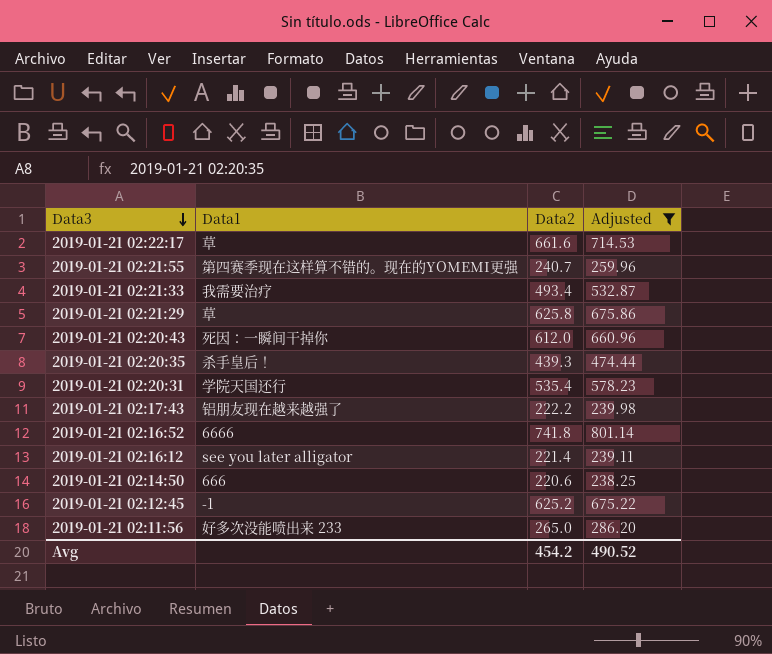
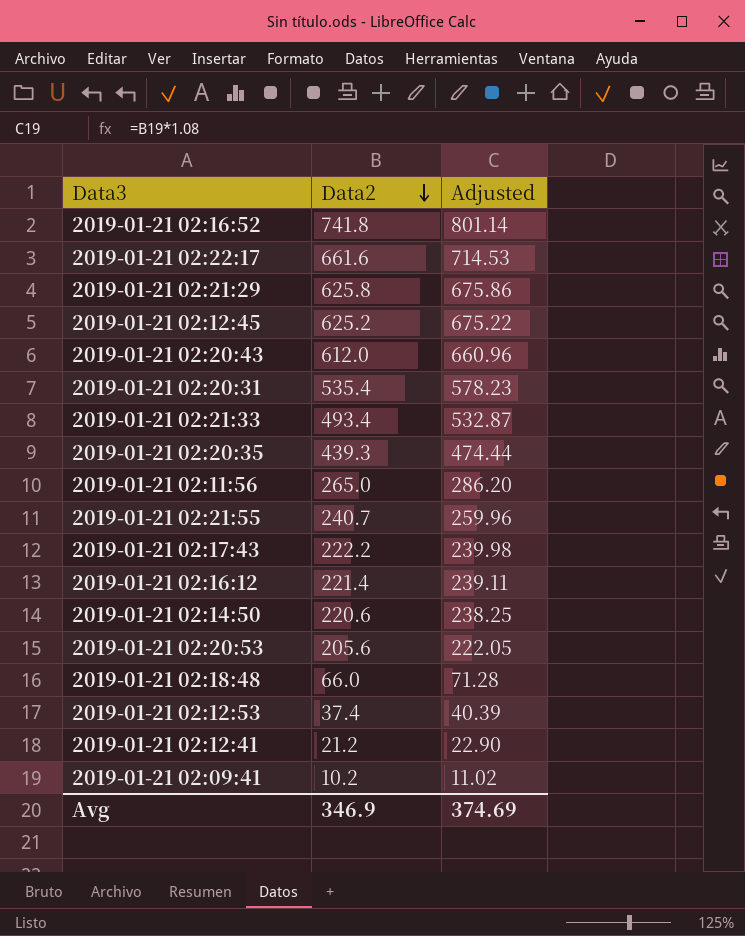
filter: Adjusted >= 238.25 -> none
row order: Data3 descending -> Data2 descending
column Data1 | position: 2 -> none
Avg | Data2: 454.2 -> 346.9
Avg | Adjusted: 490.52 -> 374.69

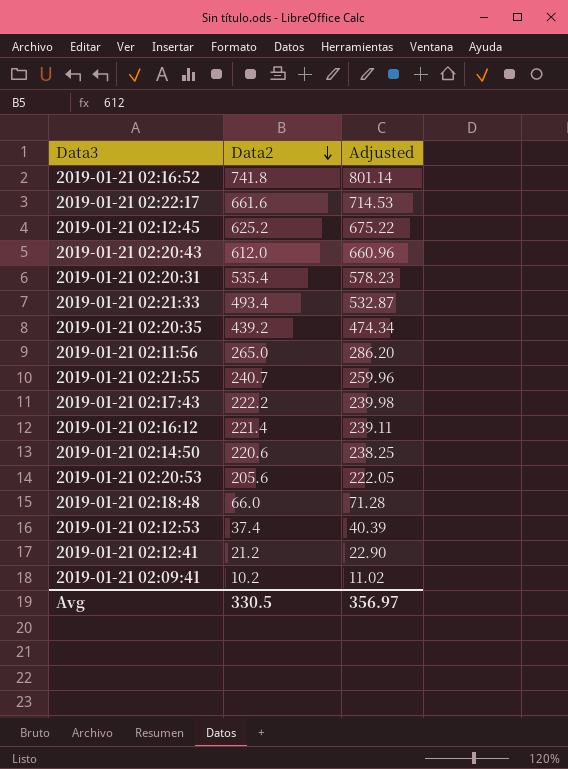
row 2019-01-21 02:21:29: 625.8 | 675.86 -> none
2019-01-21 02:20:35 | Data2: 439.3 -> 439.2
2019-01-21 02:20:35 | Adjusted: 474.44 -> 474.34
Avg | Data2: 346.9 -> 330.5
Avg | Adjusted: 374.69 -> 356.97

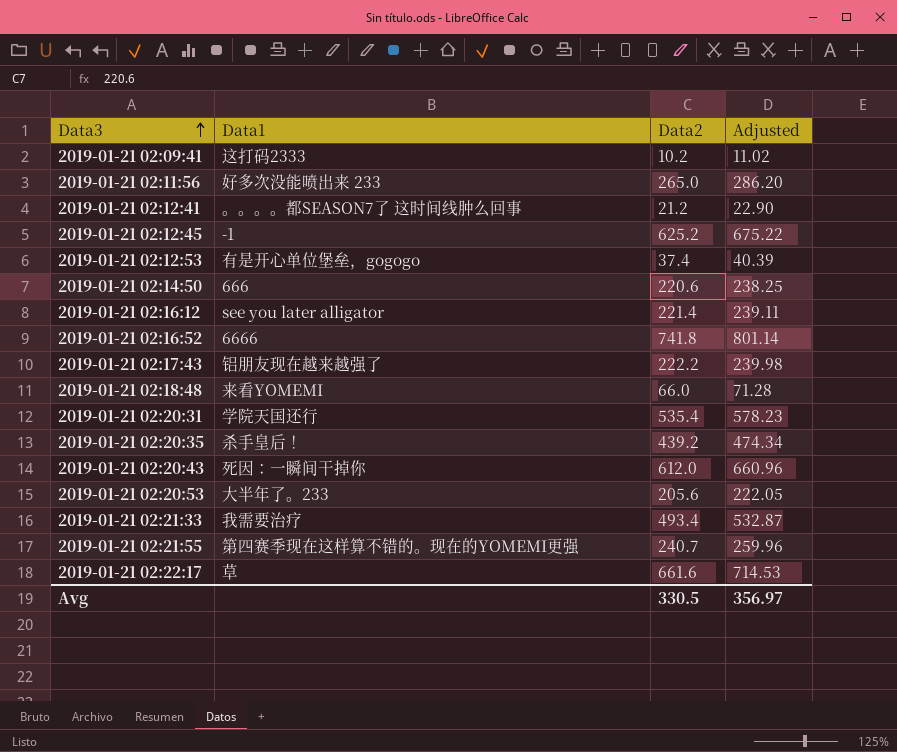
row order: Data2 descending -> Data3 ascending
column Data1 | position: none -> 2

